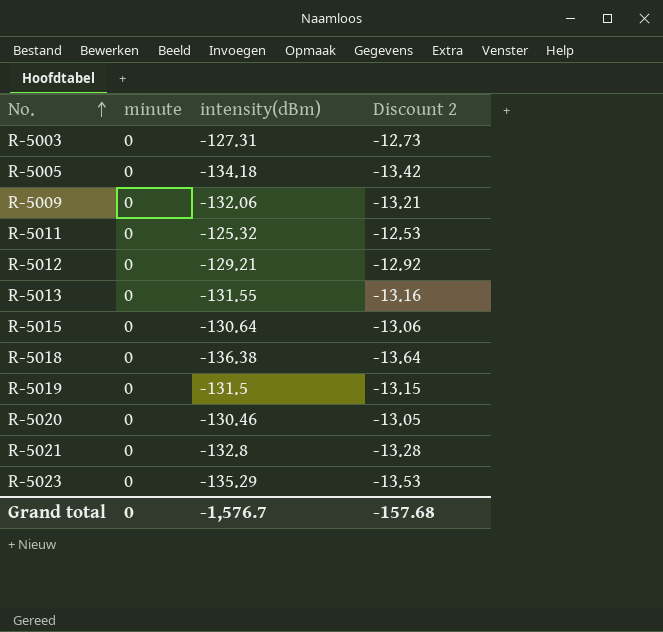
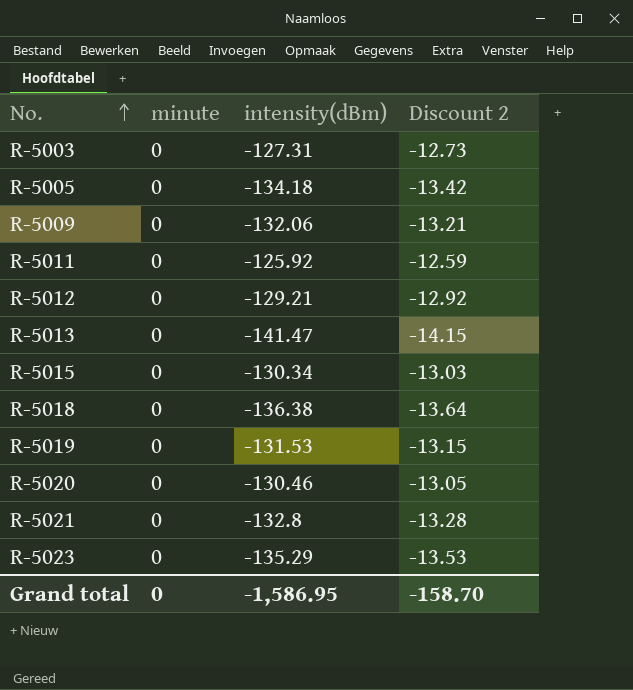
R-5011 | intensity(dBm): -125.32 -> -125.92
R-5011 | Discount 2: -12.53 -> -12.59
R-5013 | intensity(dBm): -131.55 -> -141.47
R-5013 | Discount 2: -13.16 -> -14.15
R-5015 | intensity(dBm): -130.64 -> -130.34
R-5015 | Discount 2: -13.06 -> -13.03
R-5019 | intensity(dBm): -131.5 -> -131.53
Grand total | intensity(dBm): -1,576.7 -> -1,586.95
Grand total | Discount 2: -157.68 -> -158.70

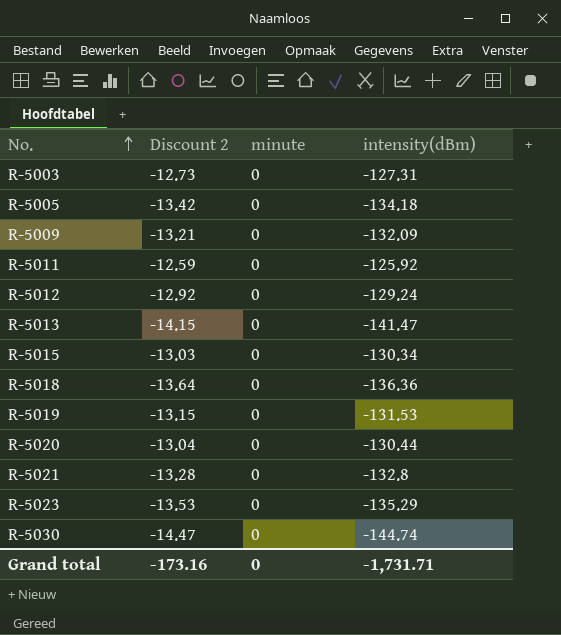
column Discount 2 | position: 4 -> 2
R-5009 | intensity(dBm): -132.06 -> -132.09
R-5012 | intensity(dBm): -129.21 -> -129.24
R-5018 | intensity(dBm): -136.38 -> -136.36
R-5020 | Discount 2: -13.05 -> -13.04
R-5020 | intensity(dBm): -130.46 -> -130.44
row R-5030: none -> -14.47 | 0 | -144.74
Grand total | Discount 2: -158.70 -> -173.16
Grand total | intensity(dBm): -1,586.95 -> -1,731.71

